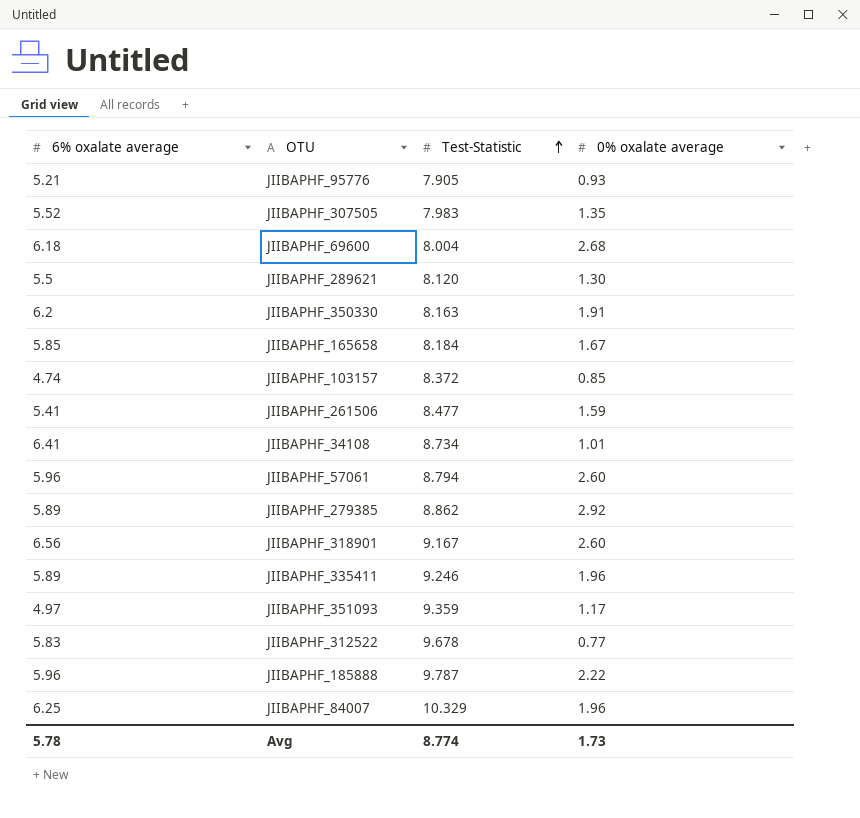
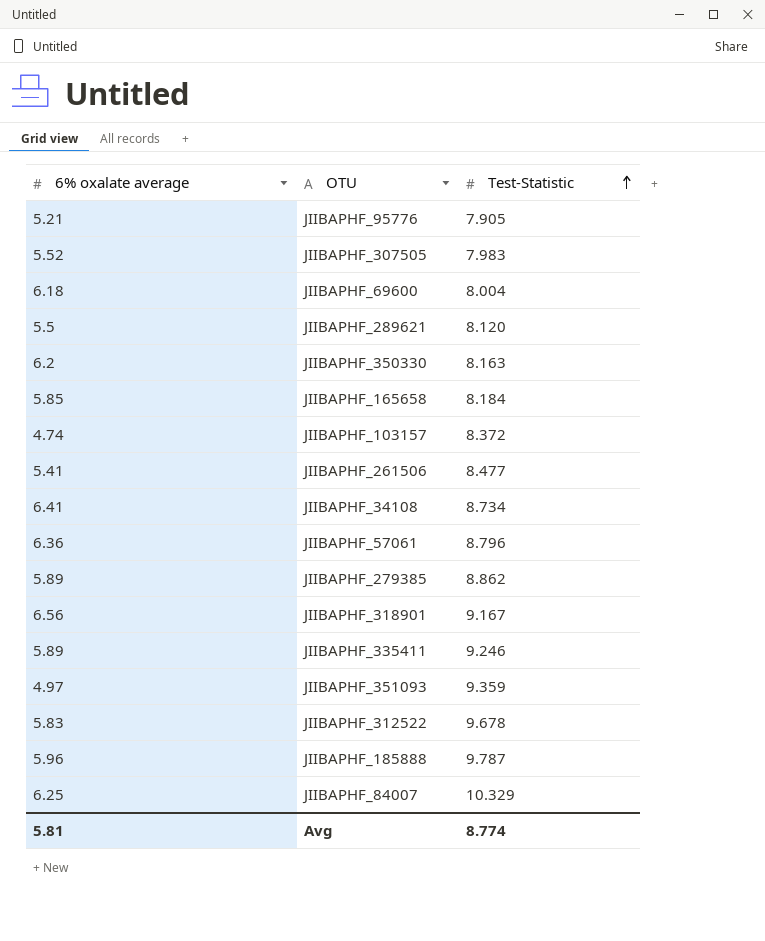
column 0% oxalate average | position: 4 -> none
JIIBAPHF_57061 | 6% oxalate average: 5.96 -> 6.36
JIIBAPHF_57061 | Test-Statistic: 8.794 -> 8.796
Avg | 6% oxalate average: 5.78 -> 5.81

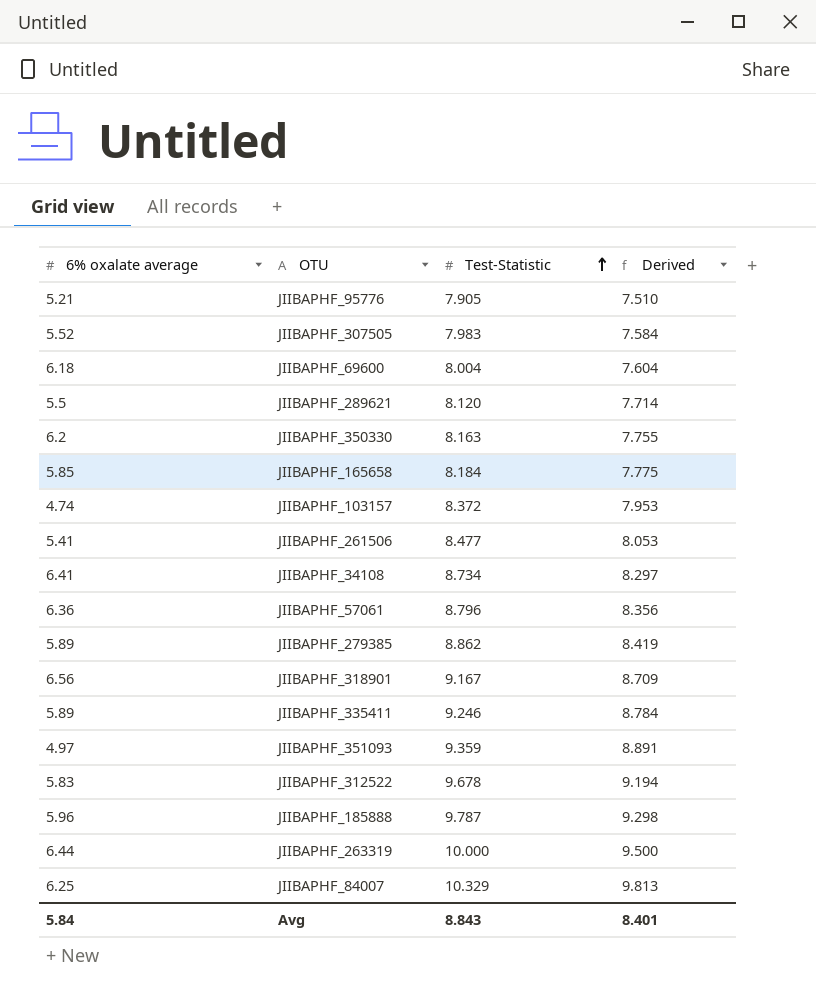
column Derived | formula: none -> [Test-Statistic] * 0.95
row JIIBAPHF_263319: none -> 6.44 | 10.000 | 9.500
Avg | 6% oxalate average: 5.81 -> 5.84
Avg | Test-Statistic: 8.774 -> 8.843

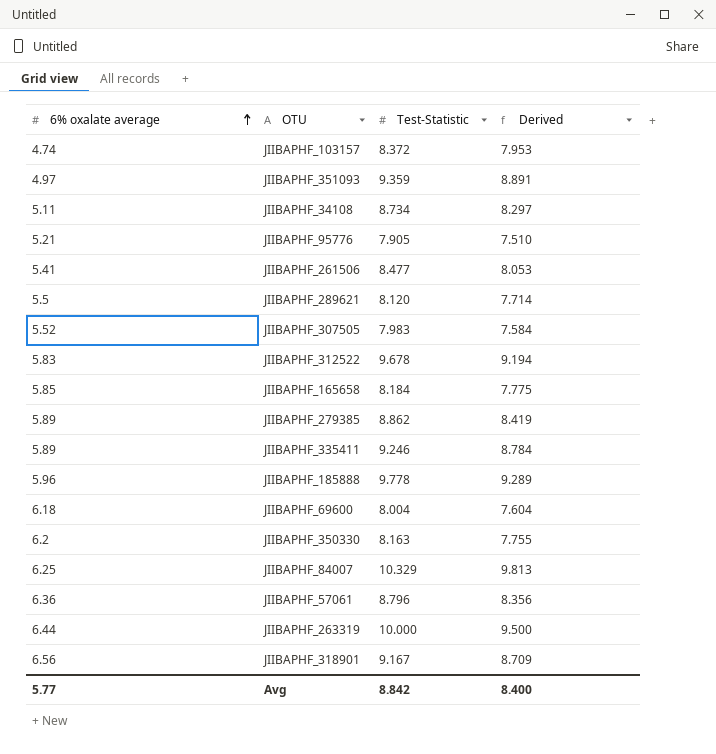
row order: Test-Statistic ascending -> 6% oxalate average ascending
JIIBAPHF_34108 | 6% oxalate average: 6.41 -> 5.11
JIIBAPHF_185888 | Test-Statistic: 9.787 -> 9.778
JIIBAPHF_185888 | Derived: 9.298 -> 9.289
Avg | 6% oxalate average: 5.84 -> 5.77
Avg | Test-Statistic: 8.843 -> 8.842
Avg | Derived: 8.401 -> 8.400

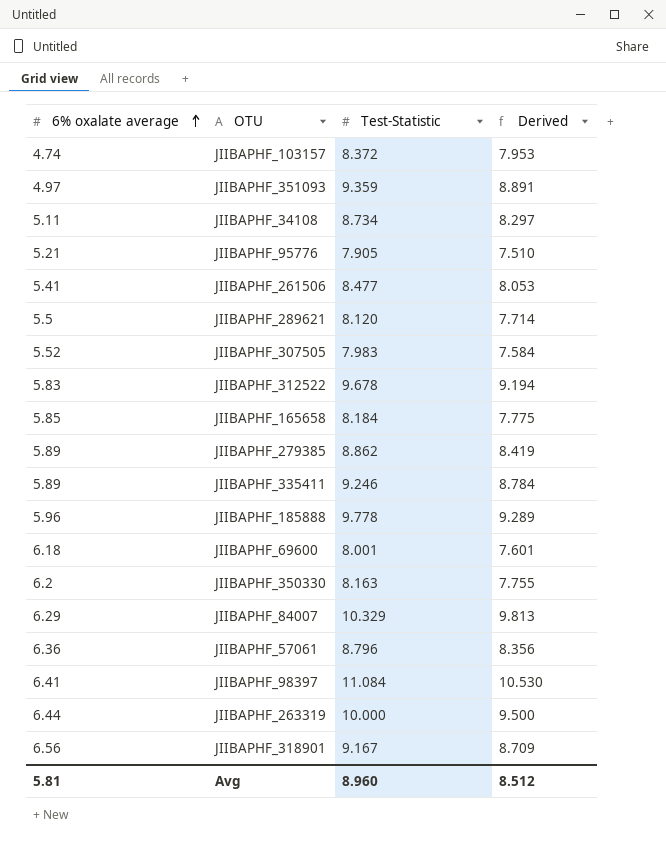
JIIBAPHF_69600 | Test-Statistic: 8.004 -> 8.001
JIIBAPHF_69600 | Derived: 7.604 -> 7.601
JIIBAPHF_84007 | 6% oxalate average: 6.25 -> 6.29
row JIIBAPHF_98397: none -> 6.41 | 11.084 | 10.530
Avg | 6% oxalate average: 5.77 -> 5.81
Avg | Test-Statistic: 8.842 -> 8.960
Avg | Derived: 8.400 -> 8.512

